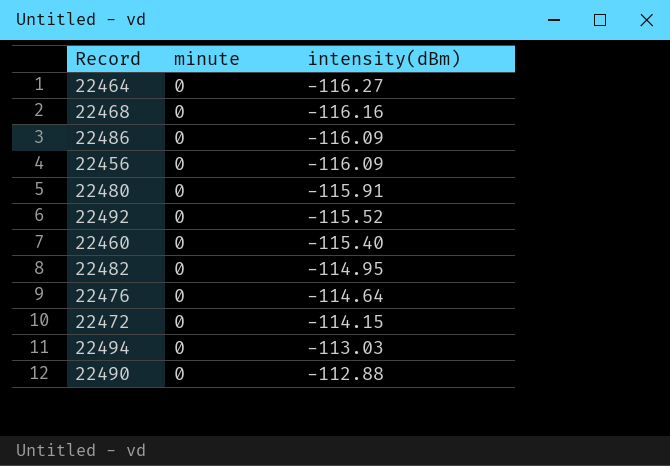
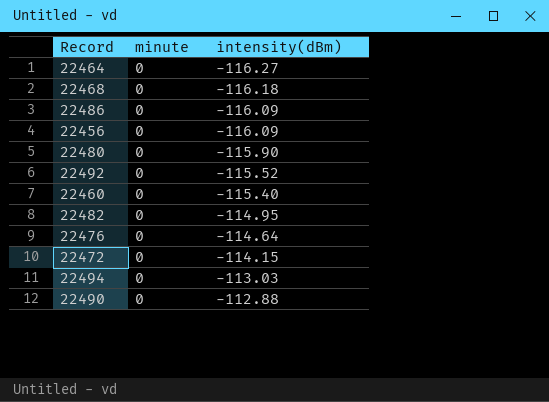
22468 | intensity(dBm): -116.16 -> -116.18
22480 | intensity(dBm): -115.91 -> -115.90

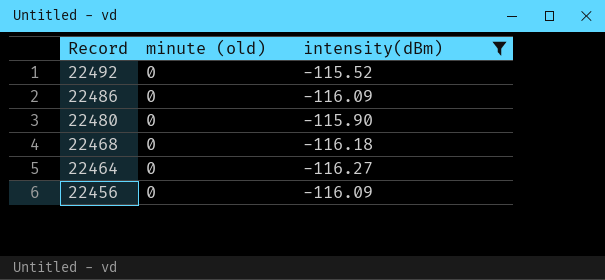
filter: none -> intensity(dBm) <= -115.52
row order: intensity(dBm) ascending -> Record descending
column name: minute -> minute (old)

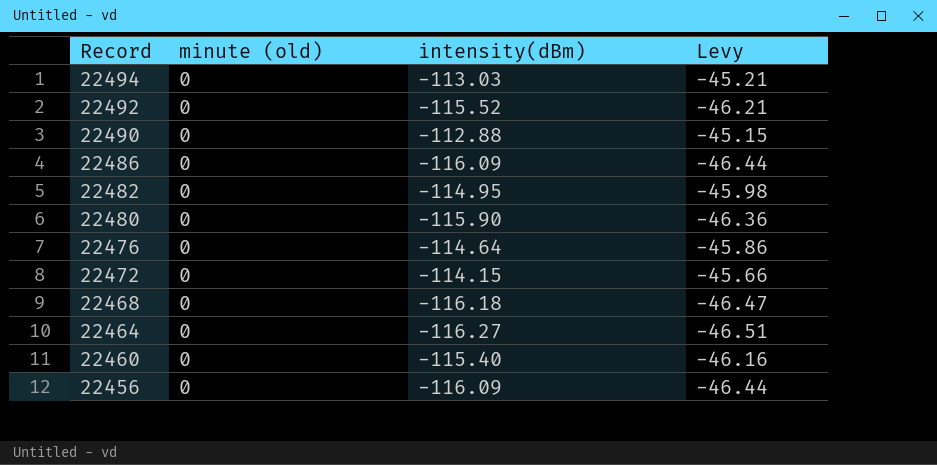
filter: intensity(dBm) <= -115.52 -> none
column Levy | formula: none -> [intensity(dBm)] * 0.4

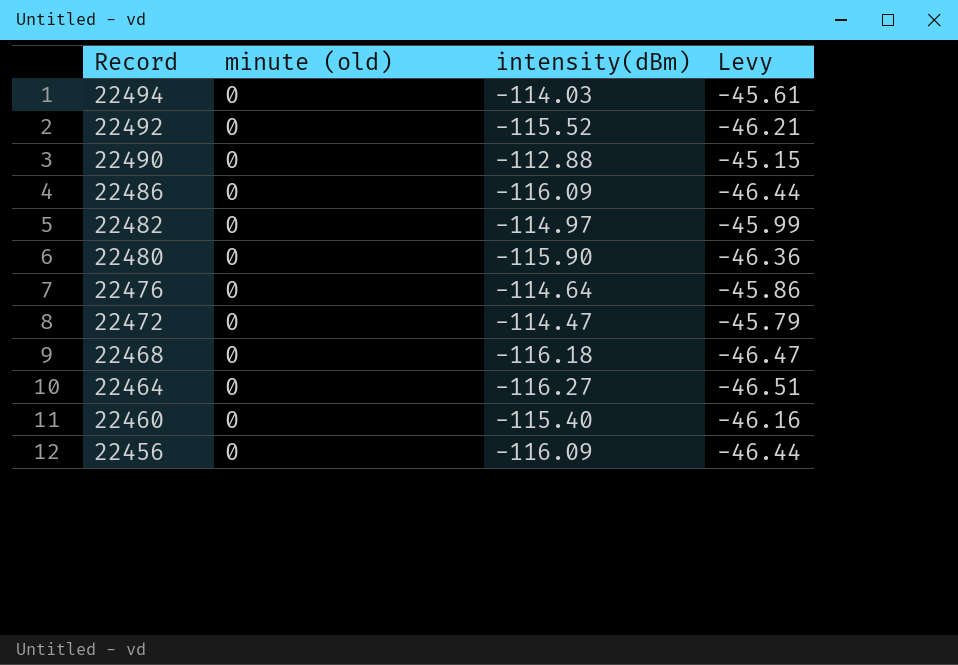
22494 | intensity(dBm): -113.03 -> -114.03
22494 | Levy: -45.21 -> -45.61
22482 | intensity(dBm): -114.95 -> -114.97
22482 | Levy: -45.98 -> -45.99
22472 | intensity(dBm): -114.15 -> -114.47
22472 | Levy: -45.66 -> -45.79

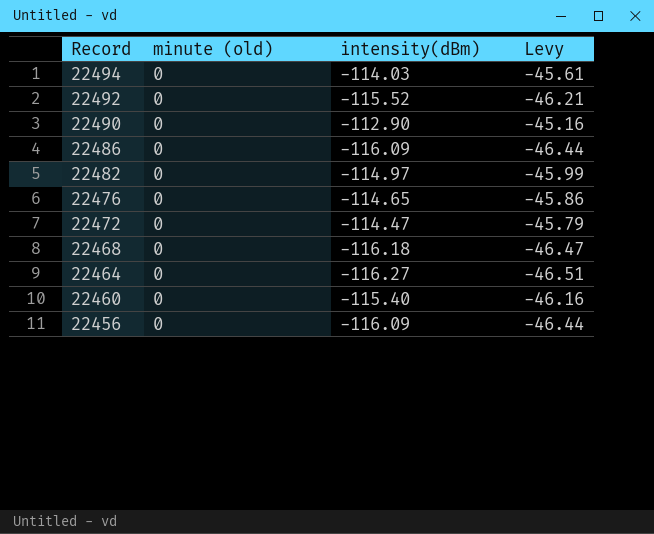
row 22480: 0 | -115.90 | -46.36 -> none
22490 | intensity(dBm): -112.88 -> -112.90
22490 | Levy: -45.15 -> -45.16
22476 | intensity(dBm): -114.64 -> -114.65

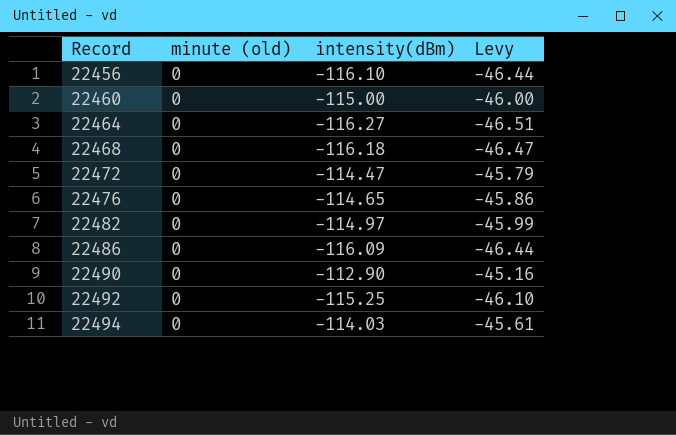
row order: Record descending -> Record ascending
22456 | intensity(dBm): -116.09 -> -116.10
22460 | intensity(dBm): -115.40 -> -115.00
22460 | Levy: -46.16 -> -46.00
22492 | intensity(dBm): -115.52 -> -115.25
22492 | Levy: -46.21 -> -46.10

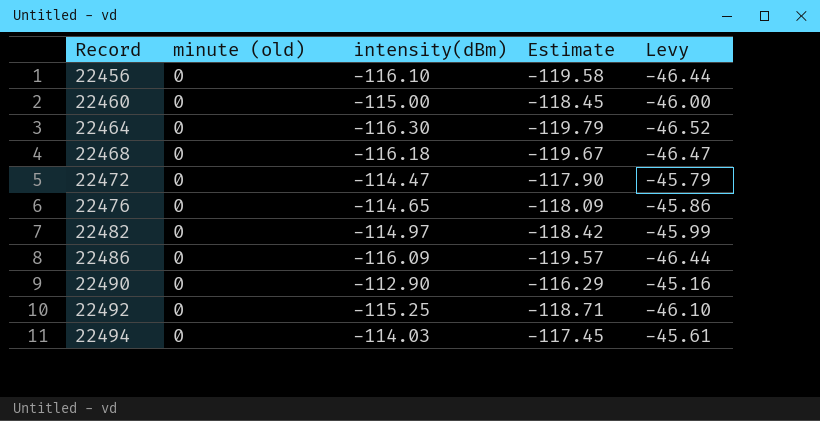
column Estimate | formula: none -> [intensity(dBm)] * 1.03
22464 | intensity(dBm): -116.27 -> -116.30
22464 | Levy: -46.51 -> -46.52

